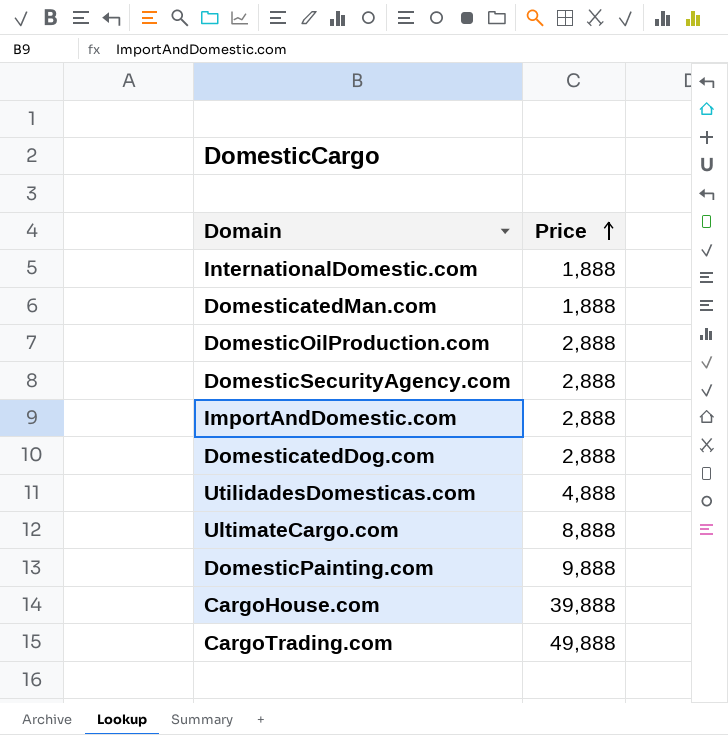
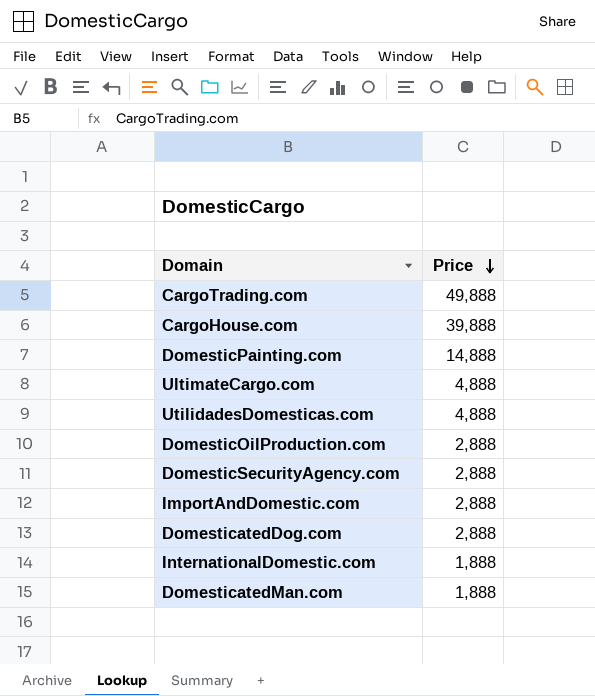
row order: Price ascending -> Price descending
DomesticPainting.com | Price: 9,888 -> 14,888
UltimateCargo.com | Price: 8,888 -> 4,888

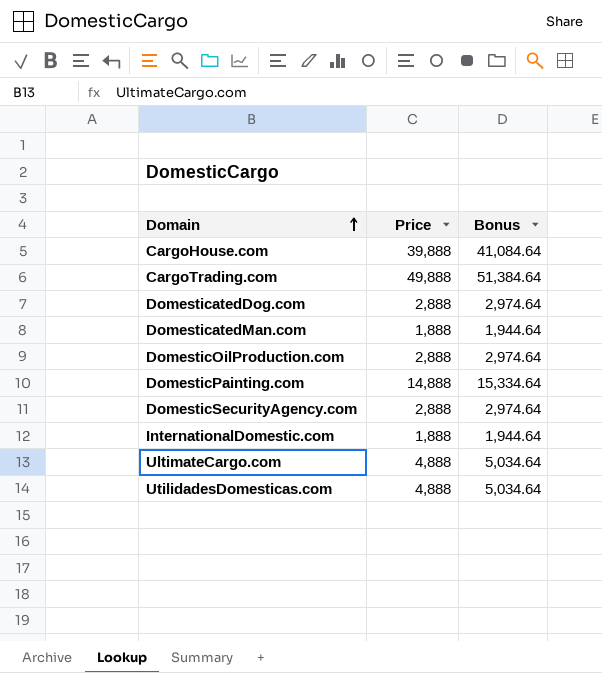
row order: Price descending -> Domain ascending
column Bonus | formula: none -> [Price] * 1.03
row ImportAndDomestic.com: 2,888 -> none

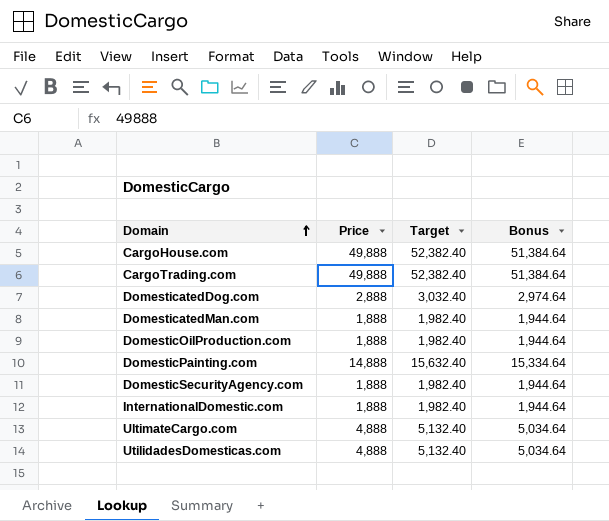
column Target | formula: none -> [Price] * 1.05
CargoHouse.com | Price: 39,888 -> 49,888
CargoHouse.com | Bonus: 41,084.64 -> 51,384.64
DomesticOilProduction.com | Price: 2,888 -> 1,888
DomesticOilProduction.com | Bonus: 2,974.64 -> 1,944.64
DomesticSecurityAgency.com | Price: 2,888 -> 1,888
DomesticSecurityAgency.com | Bonus: 2,974.64 -> 1,944.64

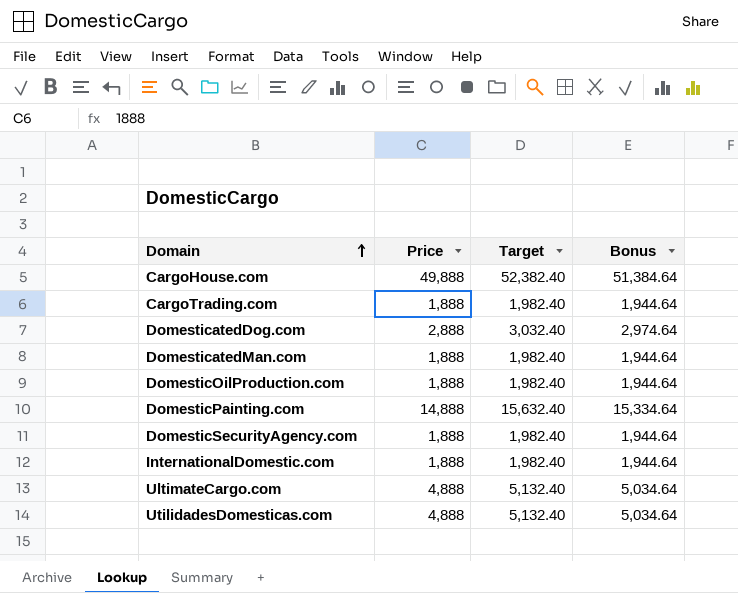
CargoTrading.com | Price: 49,888 -> 1,888
CargoTrading.com | Target: 52,382.40 -> 1,982.40
CargoTrading.com | Bonus: 51,384.64 -> 1,944.64

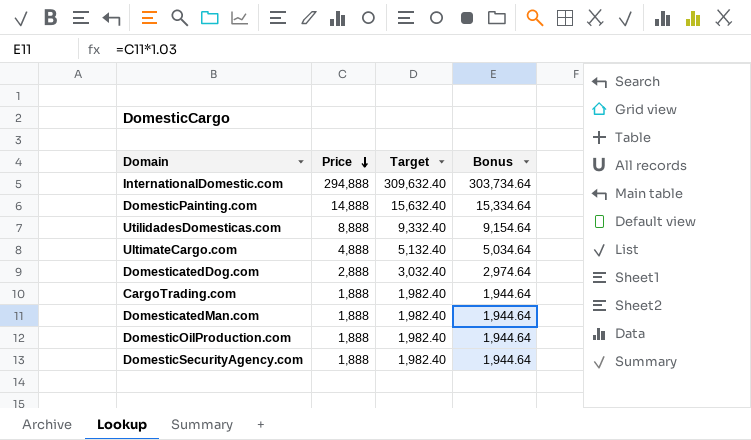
row order: Domain ascending -> Price descending
row CargoHouse.com: 49,888 | 52,382.40 | 51,384.64 -> none
InternationalDomestic.com | Price: 1,888 -> 294,888
InternationalDomestic.com | Target: 1,982.40 -> 309,632.40
InternationalDomestic.com | Bonus: 1,944.64 -> 303,734.64
UtilidadesDomesticas.com | Price: 4,888 -> 8,888
UtilidadesDomesticas.com | Target: 5,132.40 -> 9,332.40
UtilidadesDomesticas.com | Bonus: 5,034.64 -> 9,154.64

